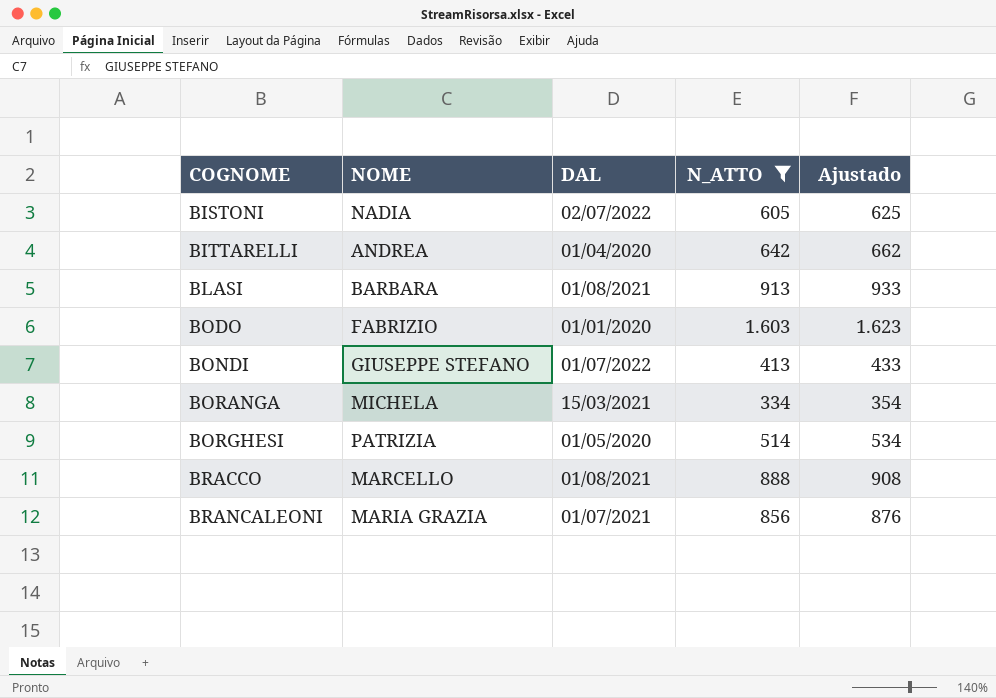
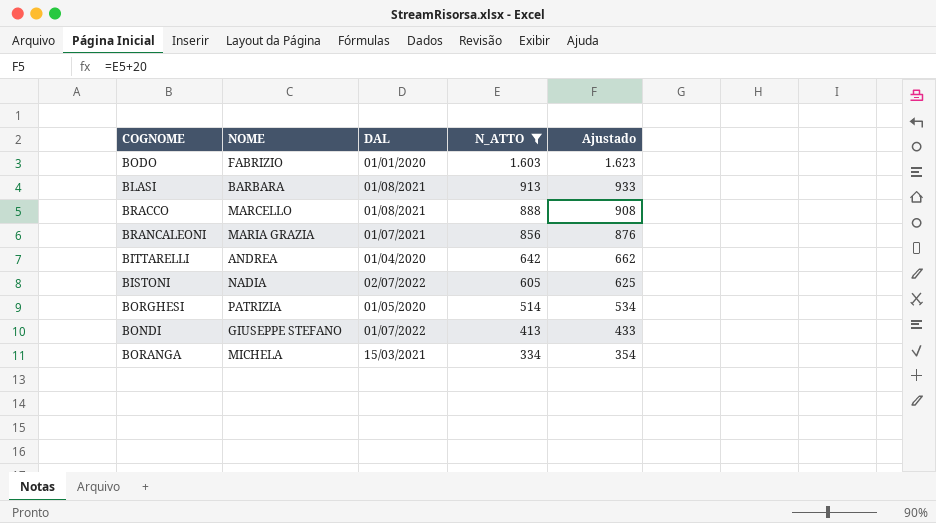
row order: COGNOME ascending -> N_ATTO descending

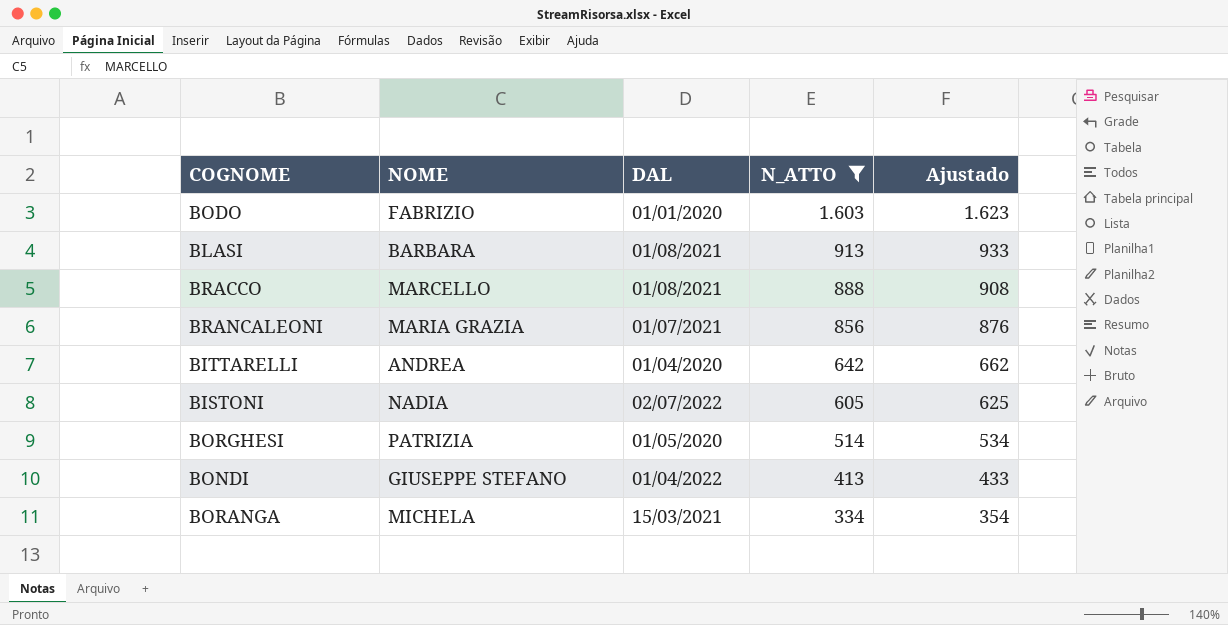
BONDI | DAL: 01/07/2022 -> 01/04/2022

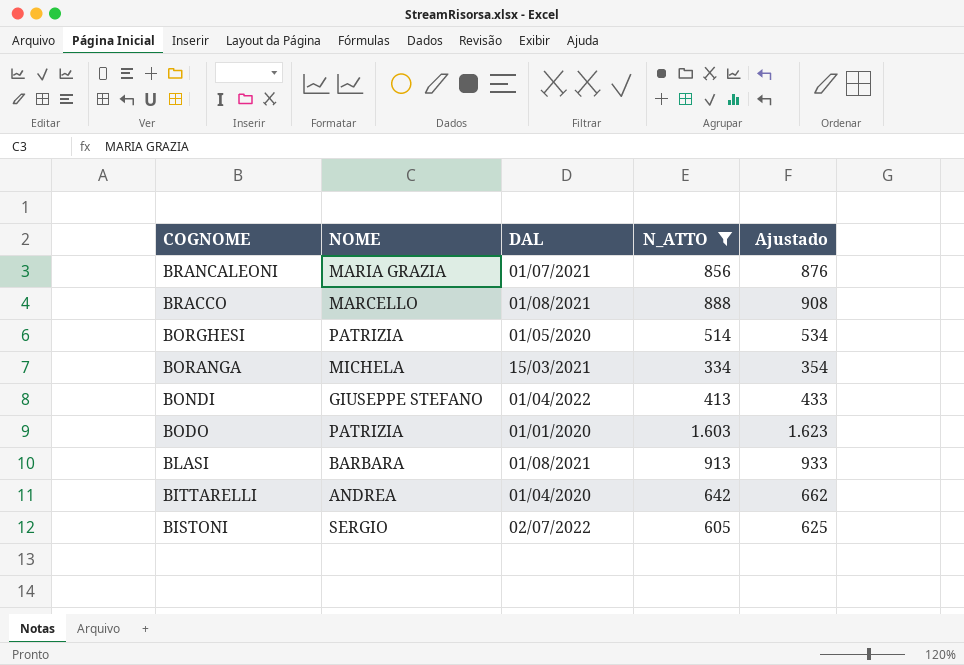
row order: N_ATTO descending -> COGNOME descending
BODO | NOME: FABRIZIO -> PATRIZIA
BISTONI | NOME: NADIA -> SERGIO

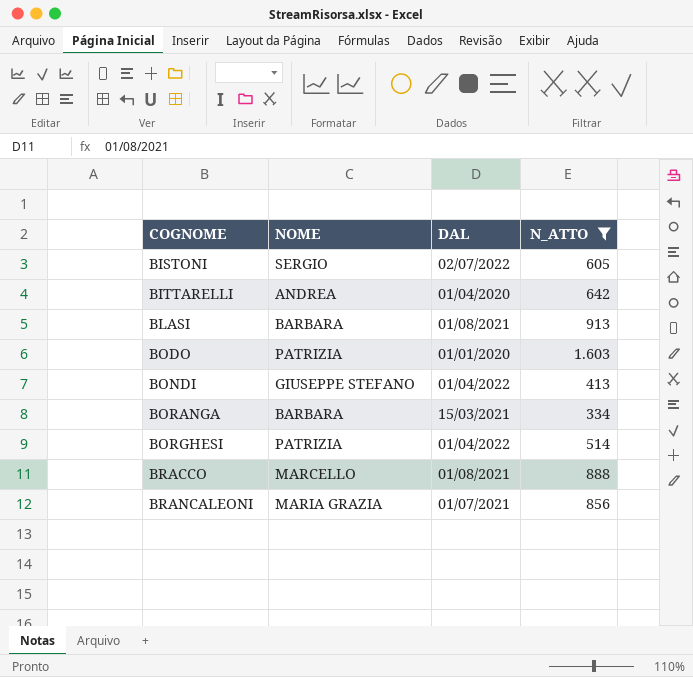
row order: COGNOME descending -> COGNOME ascending
column Ajustado | formula: [N_ATTO] + 20 -> none
BORANGA | NOME: MICHELA -> BARBARA
BORGHESI | DAL: 01/05/2020 -> 01/04/2022

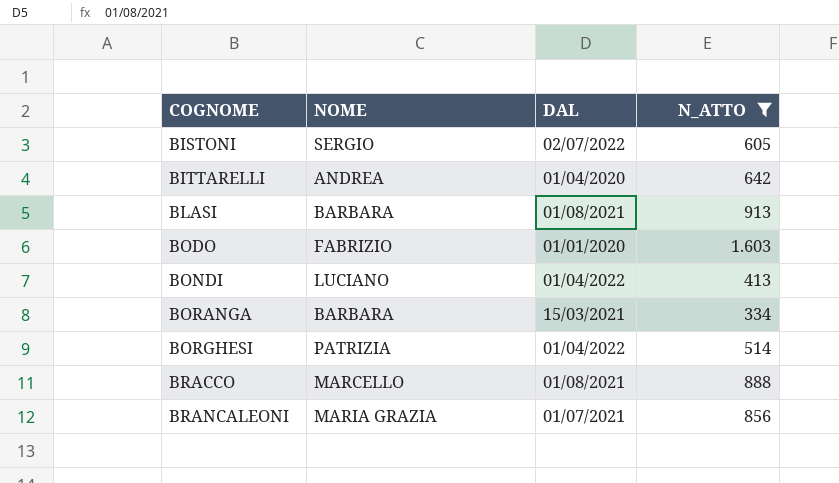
BODO | NOME: PATRIZIA -> FABRIZIO
BONDI | NOME: GIUSEPPE STEFANO -> LUCIANO

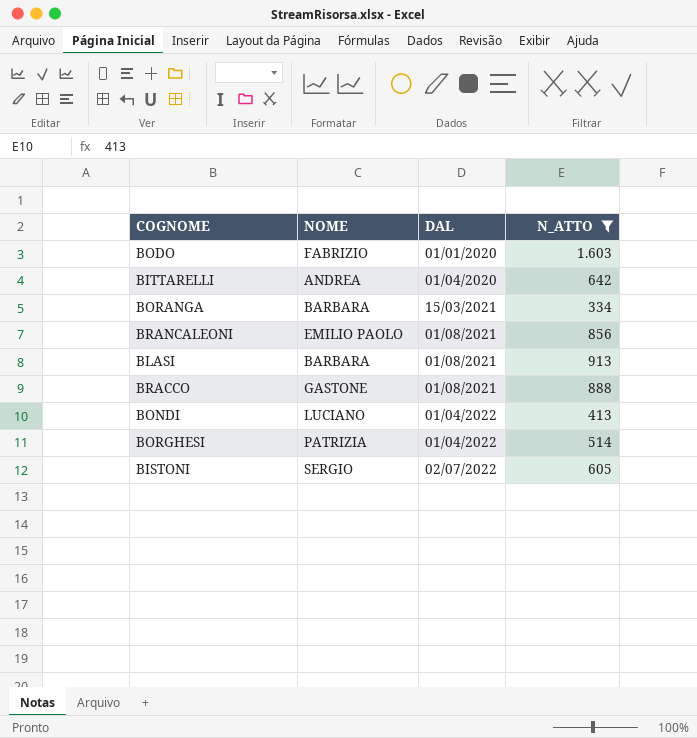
row order: COGNOME ascending -> DAL ascending
BRANCALEONI | NOME: MARIA GRAZIA -> EMILIO PAOLO
BRANCALEONI | DAL: 01/07/2021 -> 01/08/2021
BRACCO | NOME: MARCELLO -> GASTONE

